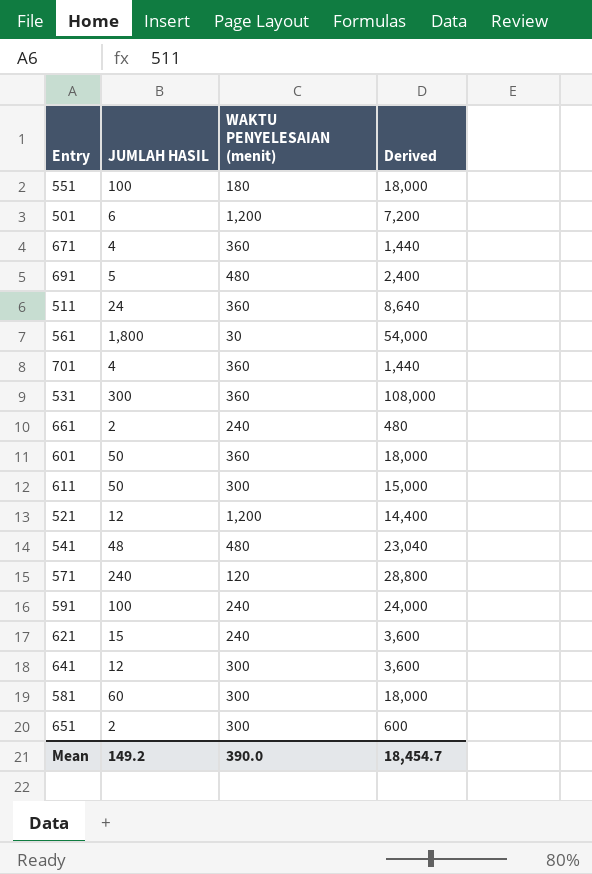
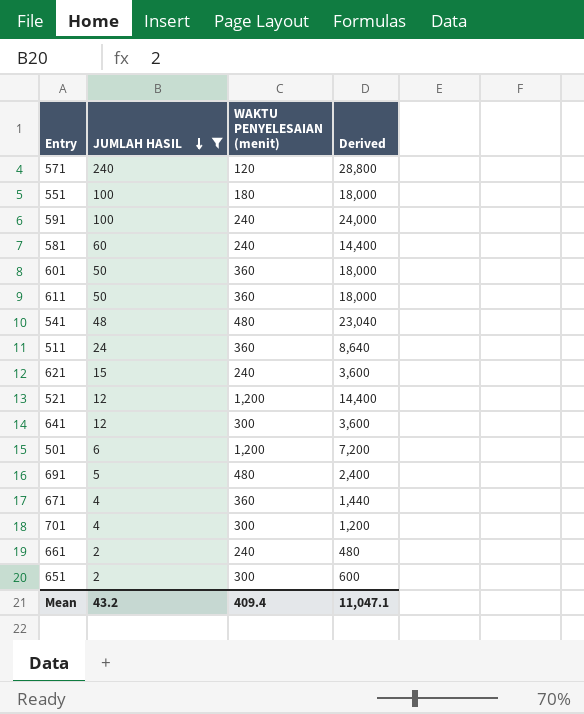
filter: none -> JUMLAH HASIL <= 240
row order: none -> JUMLAH HASIL descending
581 | WAKTU PENYELESAIAN (menit): 300 -> 240
581 | Derived: 18,000 -> 14,400
611 | WAKTU PENYELESAIAN (menit): 300 -> 360
611 | Derived: 15,000 -> 18,000
701 | WAKTU PENYELESAIAN (menit): 360 -> 300
701 | Derived: 1,440 -> 1,200
Mean | JUMLAH HASIL: 149.2 -> 43.2
Mean | WAKTU PENYELESAIAN (menit): 390.0 -> 409.4
Mean | Derived: 18,454.7 -> 11,047.1

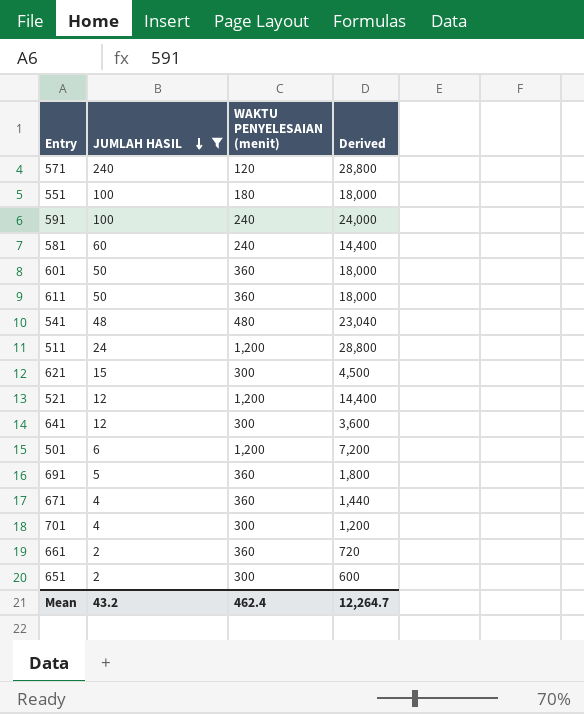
511 | WAKTU PENYELESAIAN (menit): 360 -> 1,200
511 | Derived: 8,640 -> 28,800
621 | WAKTU PENYELESAIAN (menit): 240 -> 300
621 | Derived: 3,600 -> 4,500
691 | WAKTU PENYELESAIAN (menit): 480 -> 360
691 | Derived: 2,400 -> 1,800
661 | WAKTU PENYELESAIAN (menit): 240 -> 360
661 | Derived: 480 -> 720
Mean | WAKTU PENYELESAIAN (menit): 409.4 -> 462.4
Mean | Derived: 11,047.1 -> 12,264.7

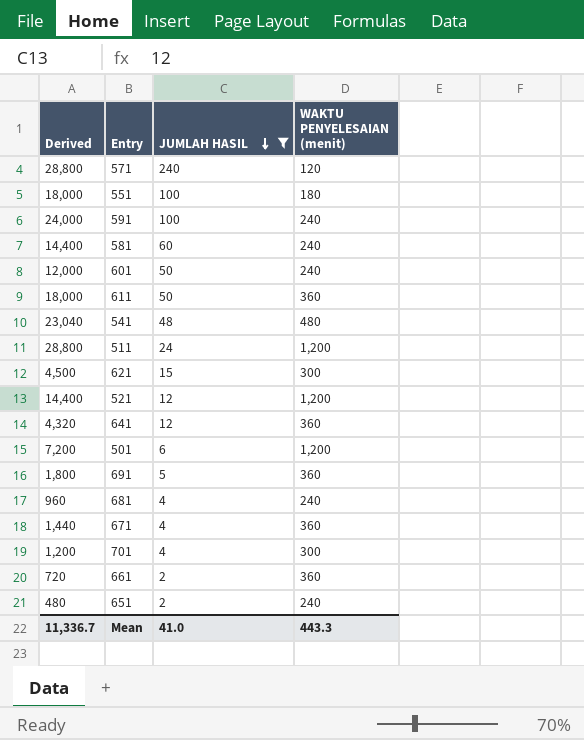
column Derived | position: 4 -> 1
601 | Derived: 18,000 -> 12,000
601 | WAKTU PENYELESAIAN (menit): 360 -> 240
641 | Derived: 3,600 -> 4,320
641 | WAKTU PENYELESAIAN (menit): 300 -> 360
row 681: none -> 960 | 4 | 240
651 | Derived: 600 -> 480
651 | WAKTU PENYELESAIAN (menit): 300 -> 240
Mean | Derived: 12,264.7 -> 11,336.7
Mean | JUMLAH HASIL: 43.2 -> 41.0
Mean | WAKTU PENYELESAIAN (menit): 462.4 -> 443.3

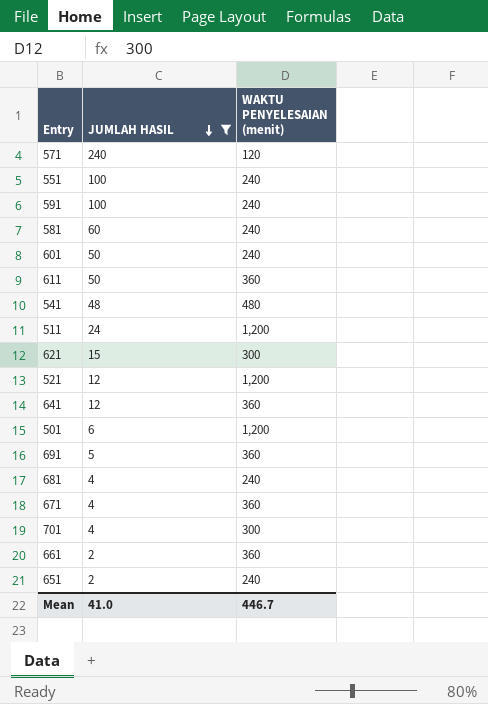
column Derived | formula: [JUMLAH HASIL] * [WAKTU PENYELESAIAN (menit)] -> none
551 | WAKTU PENYELESAIAN (menit): 180 -> 240
Mean | WAKTU PENYELESAIAN (menit): 443.3 -> 446.7

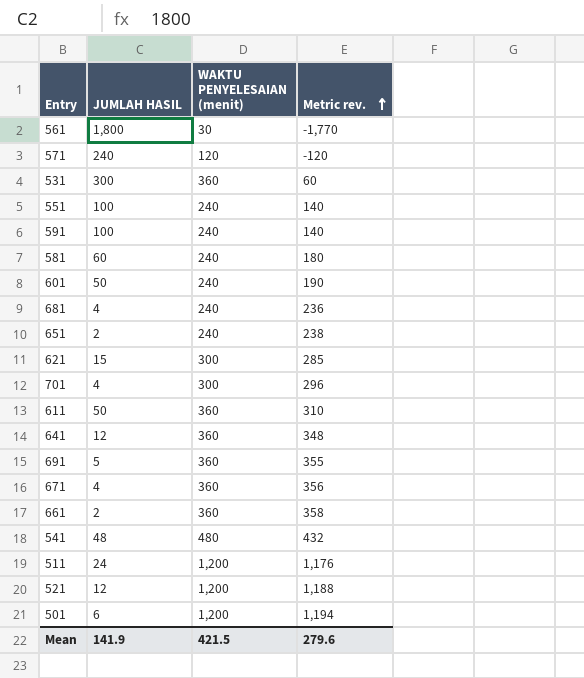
filter: JUMLAH HASIL <= 240 -> none
row order: JUMLAH HASIL descending -> Metric rev. ascending
column Metric rev. | formula: none -> [WAKTU PENYELESAIAN (menit)] - [JUMLAH HASIL]
Mean | JUMLAH HASIL: 41.0 -> 141.9
Mean | WAKTU PENYELESAIAN (menit): 446.7 -> 421.5

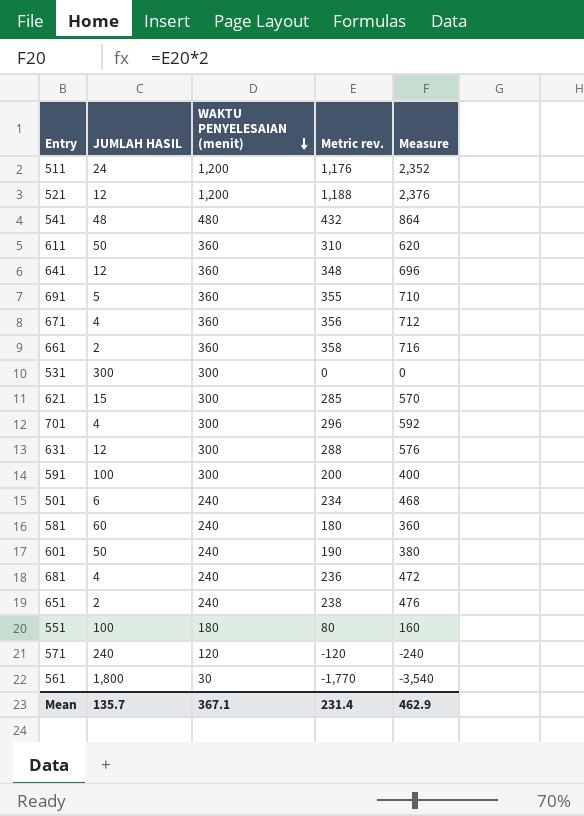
row order: Metric rev. ascending -> WAKTU PENYELESAIAN (menit) descending
column Measure | formula: none -> [Metric rev.] * 2
531 | WAKTU PENYELESAIAN (menit): 360 -> 300
531 | Metric rev.: 60 -> 0
row 631: none -> 12 | 300 | 288 | 576
591 | WAKTU PENYELESAIAN (menit): 240 -> 300
591 | Metric rev.: 140 -> 200
501 | WAKTU PENYELESAIAN (menit): 1,200 -> 240
501 | Metric rev.: 1,194 -> 234
551 | WAKTU PENYELESAIAN (menit): 240 -> 180
551 | Metric rev.: 140 -> 80
Mean | JUMLAH HASIL: 141.9 -> 135.7
Mean | WAKTU PENYELESAIAN (menit): 421.5 -> 367.1
Mean | Metric rev.: 279.6 -> 231.4

